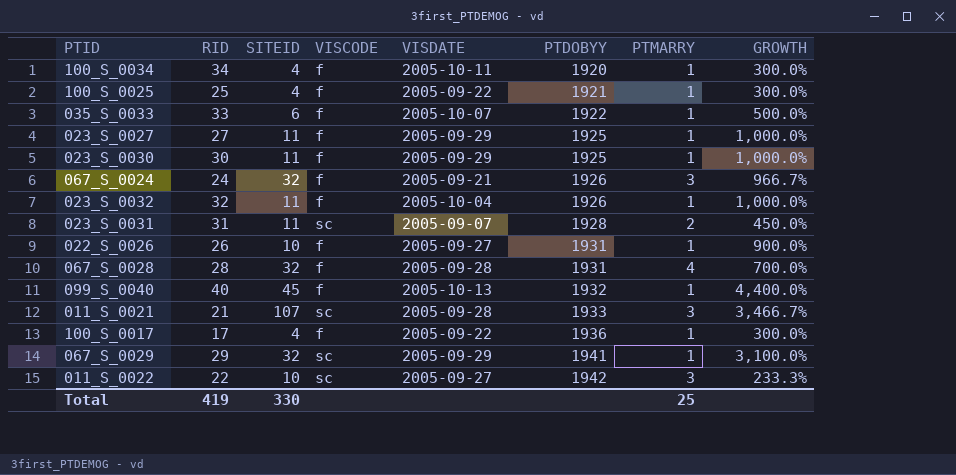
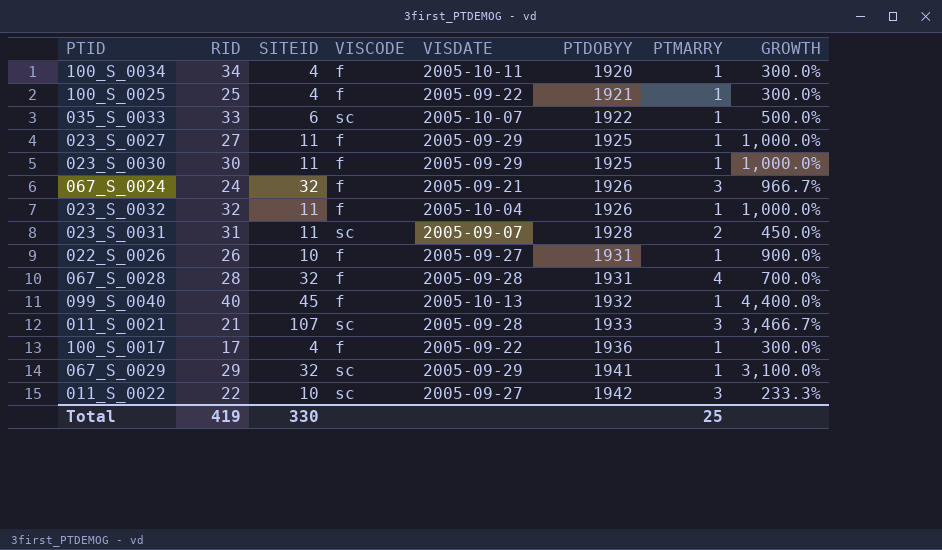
035_S_0033 | VISCODE: f -> sc

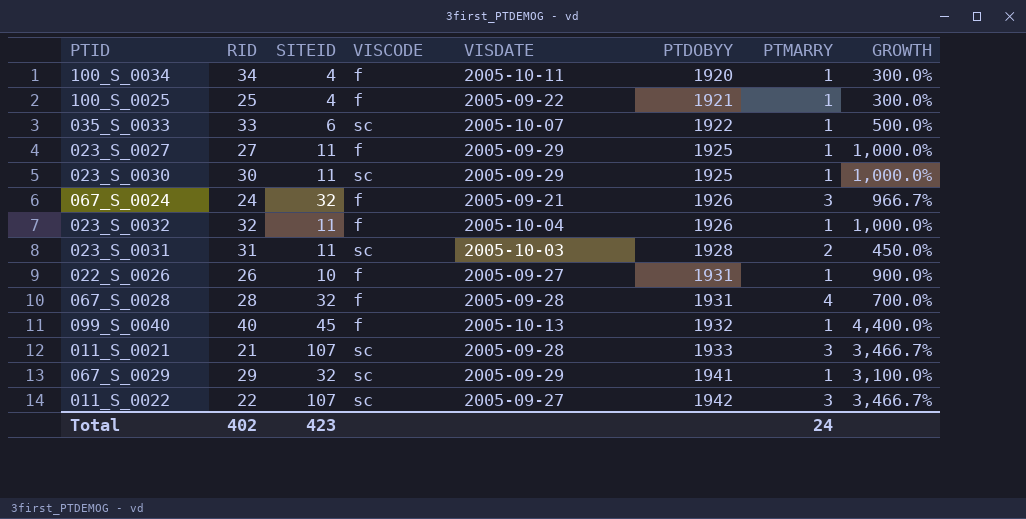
row 100_S_0017: 17 | 4 | f | 2005-09-22 | 1936 | 1 | 300.0% -> none
023_S_0030 | VISCODE: f -> sc
023_S_0031 | VISDATE: 2005-09-07 -> 2005-10-03
011_S_0022 | SITEID: 10 -> 107
011_S_0022 | GROWTH: 233.3% -> 3,466.7%
Total | RID: 419 -> 402
Total | SITEID: 330 -> 423
Total | PTMARRY: 25 -> 24

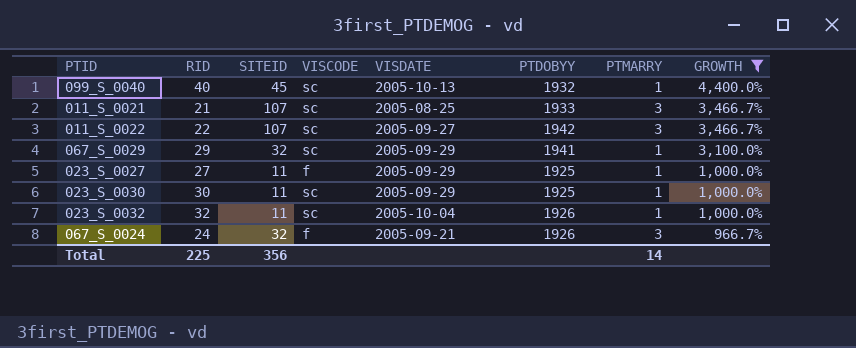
filter: none -> GROWTH >= 966.7%
row order: PTDOBYY ascending -> GROWTH descending
099_S_0040 | VISCODE: f -> sc
011_S_0021 | VISDATE: 2005-09-28 -> 2005-08-25
023_S_0032 | VISCODE: f -> sc
Total | RID: 402 -> 225
Total | SITEID: 423 -> 356
Total | PTMARRY: 24 -> 14

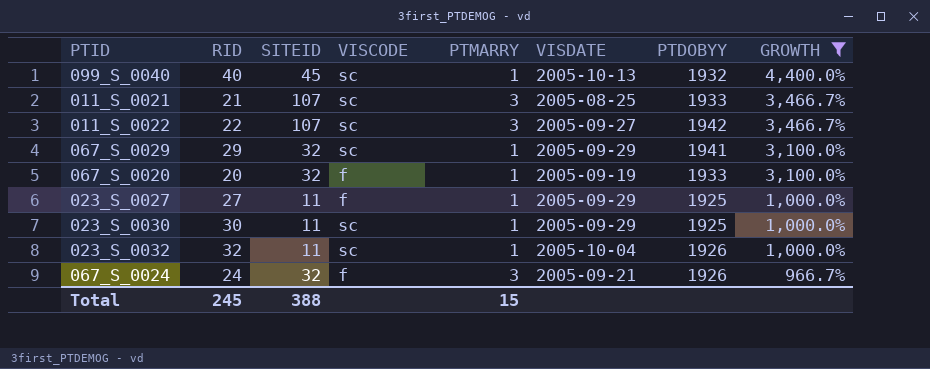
column PTMARRY | position: 7 -> 5
row 067_S_0020: none -> 20 | 32 | f | 1 | 2005-09-19 | 1933 | 3,100.0%
Total | RID: 225 -> 245
Total | SITEID: 356 -> 388
Total | PTMARRY: 14 -> 15

